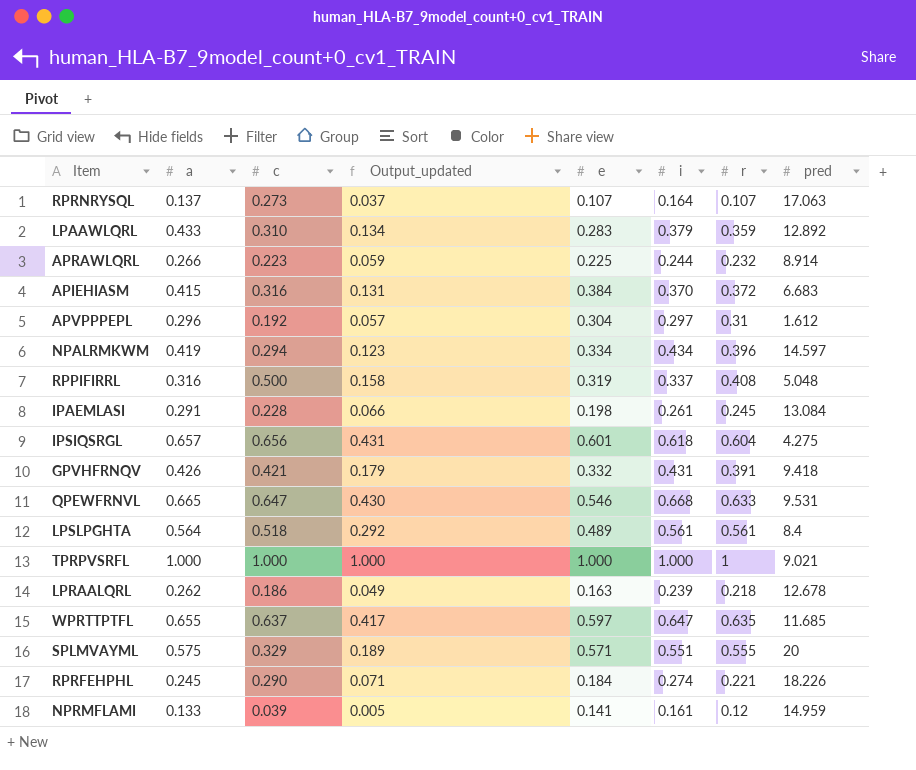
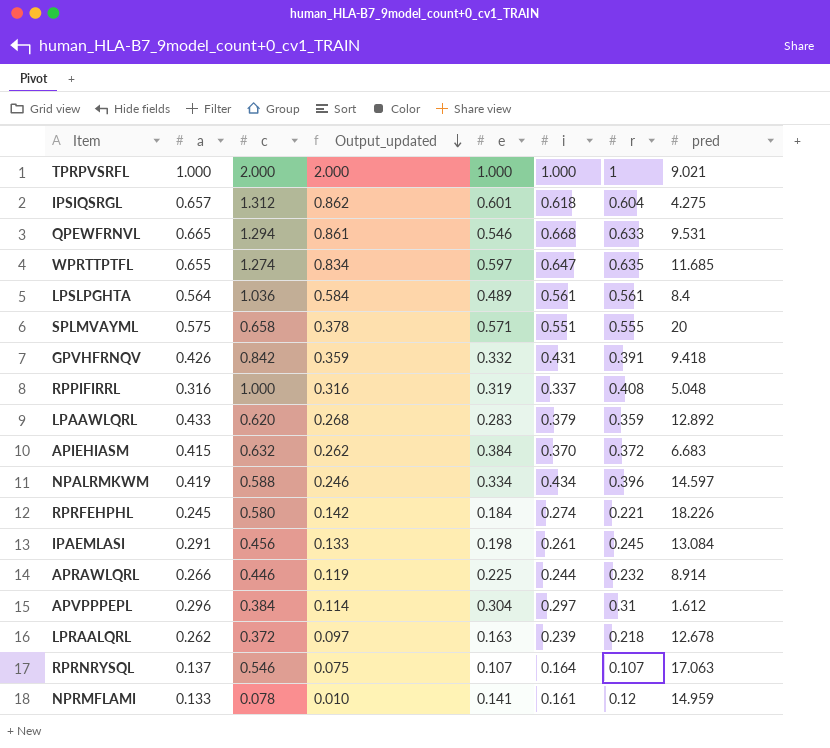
row order: none -> Output_updated descending
TPRPVSRFL | c: 1.000 -> 2.000
TPRPVSRFL | Output_updated: 1.000 -> 2.000
IPSIQSRGL | c: 0.656 -> 1.312
IPSIQSRGL | Output_updated: 0.431 -> 0.862
QPEWFRNVL | c: 0.647 -> 1.294
QPEWFRNVL | Output_updated: 0.430 -> 0.861
WPRTTPTFL | c: 0.637 -> 1.274
WPRTTPTFL | Output_updated: 0.417 -> 0.834
LPSLPGHTA | c: 0.518 -> 1.036
LPSLPGHTA | Output_updated: 0.292 -> 0.584
SPLMVAYML | c: 0.329 -> 0.658
SPLMVAYML | Output_updated: 0.189 -> 0.378
GPVHFRNQV | c: 0.421 -> 0.842
GPVHFRNQV | Output_updated: 0.179 -> 0.359
RPPIFIRRL | c: 0.500 -> 1.000
RPPIFIRRL | Output_updated: 0.158 -> 0.316
LPAAWLQRL | c: 0.310 -> 0.620
LPAAWLQRL | Output_updated: 0.134 -> 0.268
APIEHIASM | c: 0.316 -> 0.632
APIEHIASM | Output_updated: 0.131 -> 0.262
NPALRMKWM | c: 0.294 -> 0.588
NPALRMKWM | Output_updated: 0.123 -> 0.246
RPRFEHPHL | c: 0.290 -> 0.580
RPRFEHPHL | Output_updated: 0.071 -> 0.142
IPAEMLASI | c: 0.228 -> 0.456
IPAEMLASI | Output_updated: 0.066 -> 0.133
APRAWLQRL | c: 0.223 -> 0.446
APRAWLQRL | Output_updated: 0.059 -> 0.119
APVPPPEPL | c: 0.192 -> 0.384
APVPPPEPL | Output_updated: 0.057 -> 0.114
LPRAALQRL | c: 0.186 -> 0.372
LPRAALQRL | Output_updated: 0.049 -> 0.097
RPRNRYSQL | c: 0.273 -> 0.546
RPRNRYSQL | Output_updated: 0.037 -> 0.075
NPRMFLAMI | c: 0.039 -> 0.078
NPRMFLAMI | Output_updated: 0.005 -> 0.010

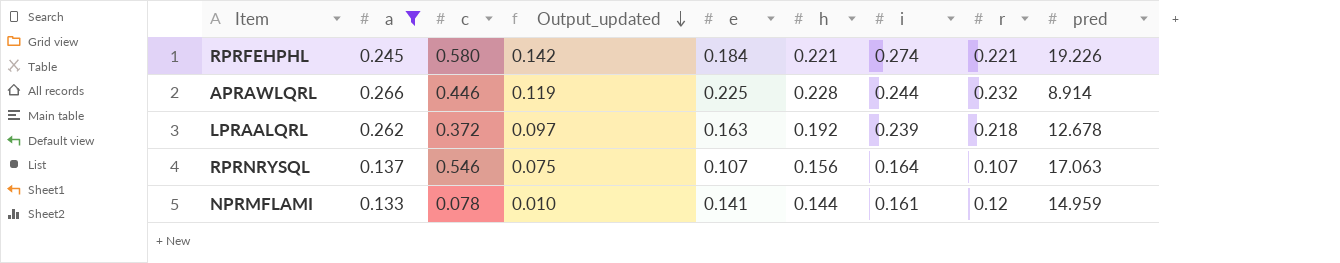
filter: none -> a <= 0.266
column h | position: none -> 6
RPRFEHPHL | pred: 18.226 -> 19.226

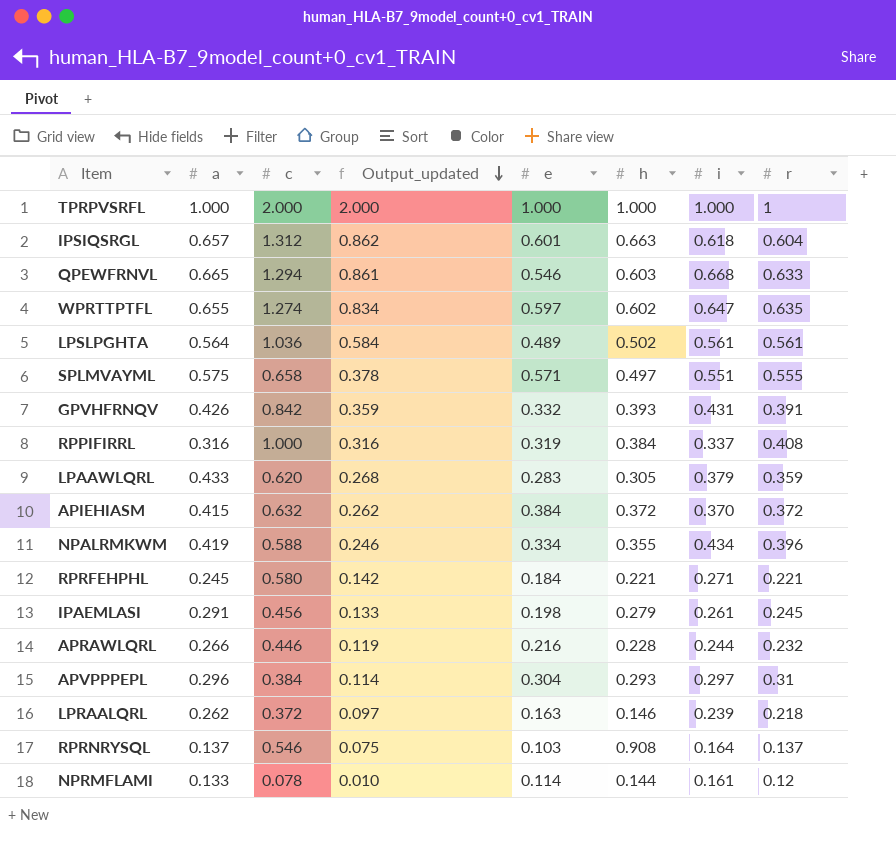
filter: a <= 0.266 -> none
column pred | position: 9 -> none
RPRFEHPHL | i: 0.274 -> 0.271
APRAWLQRL | e: 0.225 -> 0.216
LPRAALQRL | h: 0.192 -> 0.146
RPRNRYSQL | e: 0.107 -> 0.103
RPRNRYSQL | h: 0.156 -> 0.908
RPRNRYSQL | r: 0.107 -> 0.137
NPRMFLAMI | e: 0.141 -> 0.114

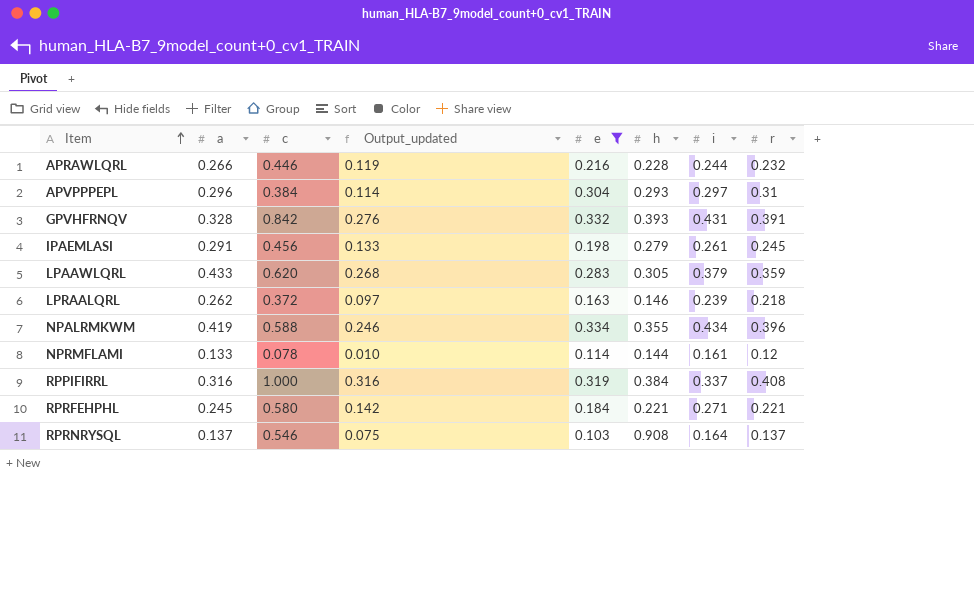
filter: none -> e <= 0.334
row order: Output_updated descending -> Item ascending
GPVHFRNQV | a: 0.426 -> 0.328
GPVHFRNQV | Output_updated: 0.359 -> 0.276

